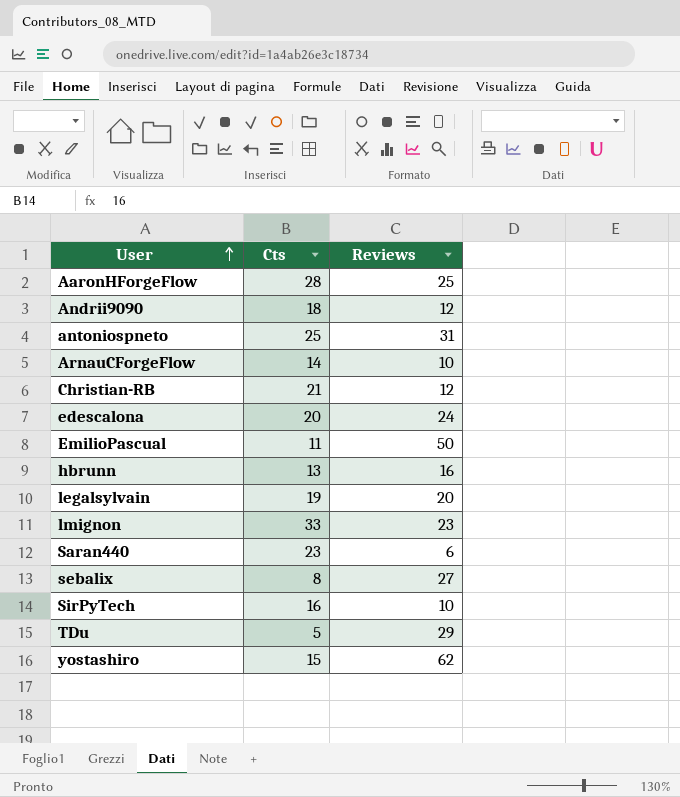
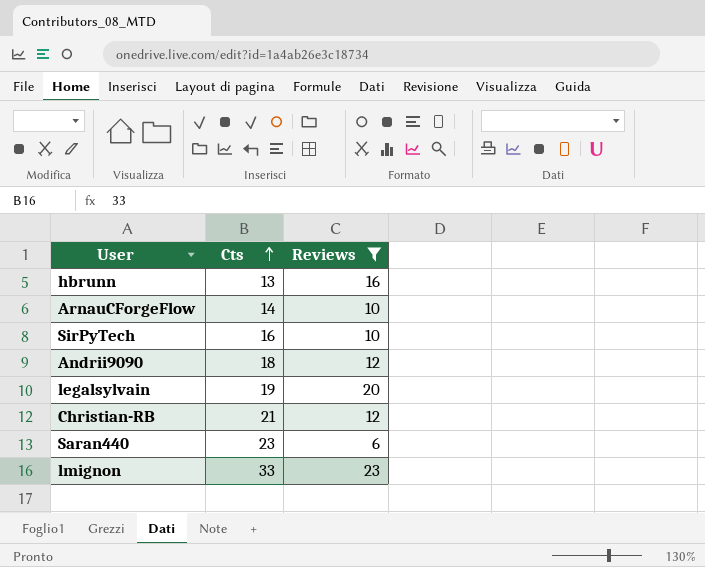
filter: none -> Reviews <= 23
row order: User ascending -> Cts ascending

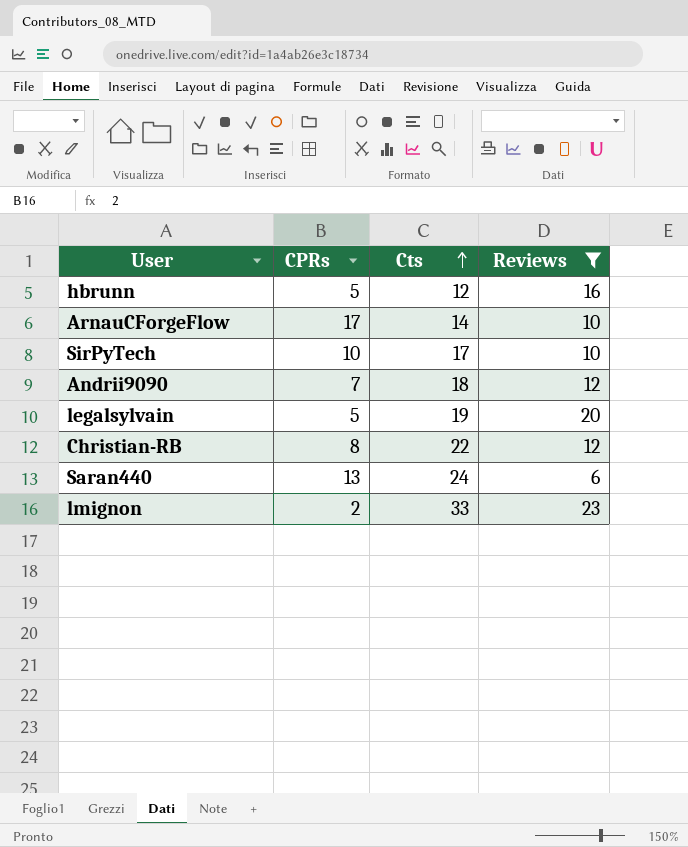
column CPRs | position: none -> 2
hbrunn | Cts: 13 -> 12
SirPyTech | Cts: 16 -> 17
Christian-RB | Cts: 21 -> 22
Saran440 | Cts: 23 -> 24

